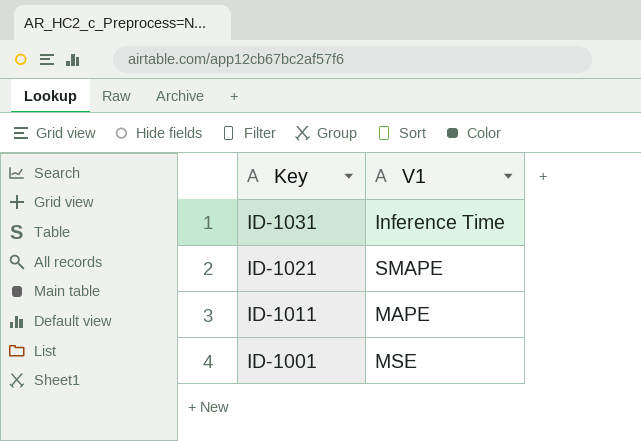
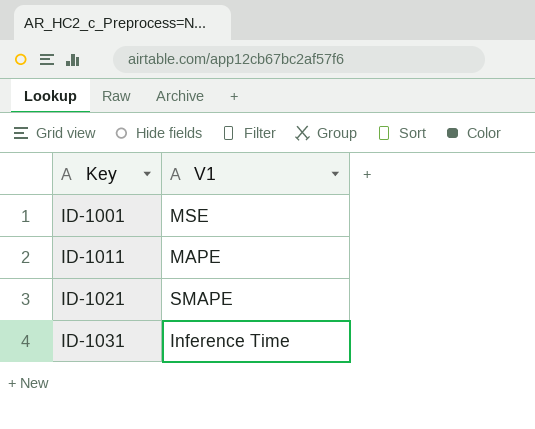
row order: Key descending -> Key ascending

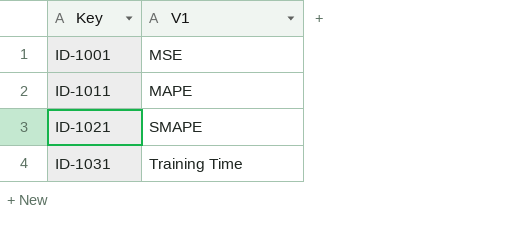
ID-1031 | V1: Inference Time -> Training Time

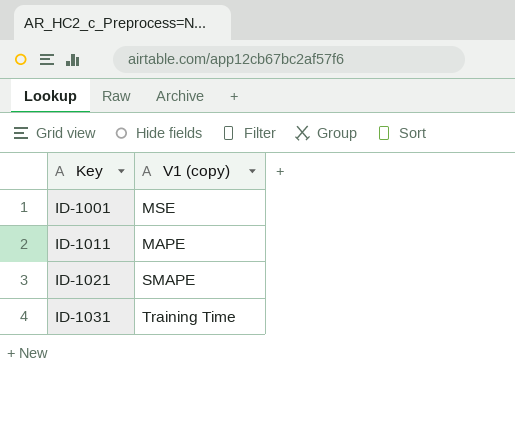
column name: V1 -> V1 (copy)

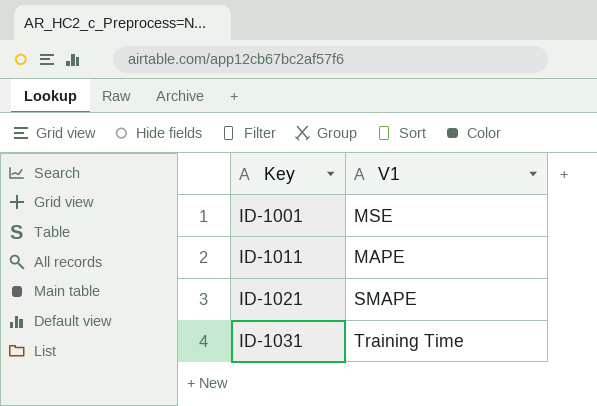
column name: V1 (copy) -> V1

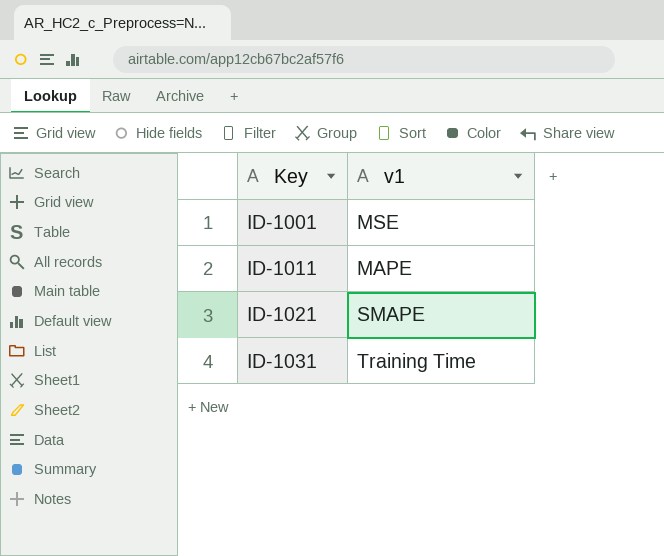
column name: V1 -> v1

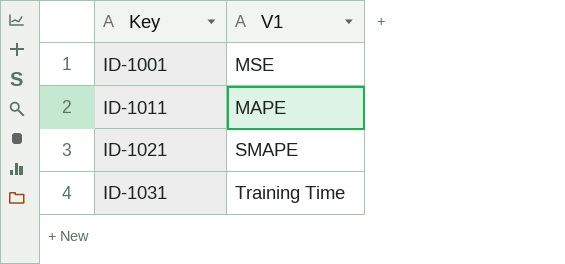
column name: v1 -> V1

